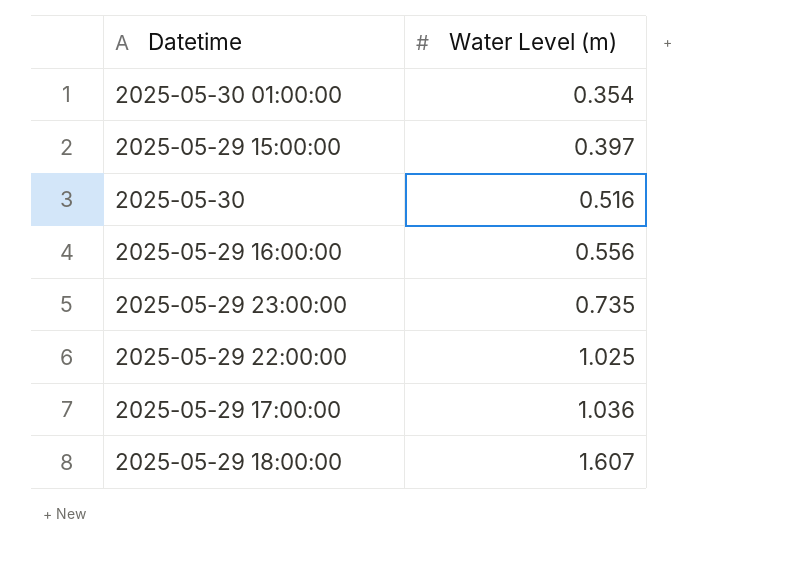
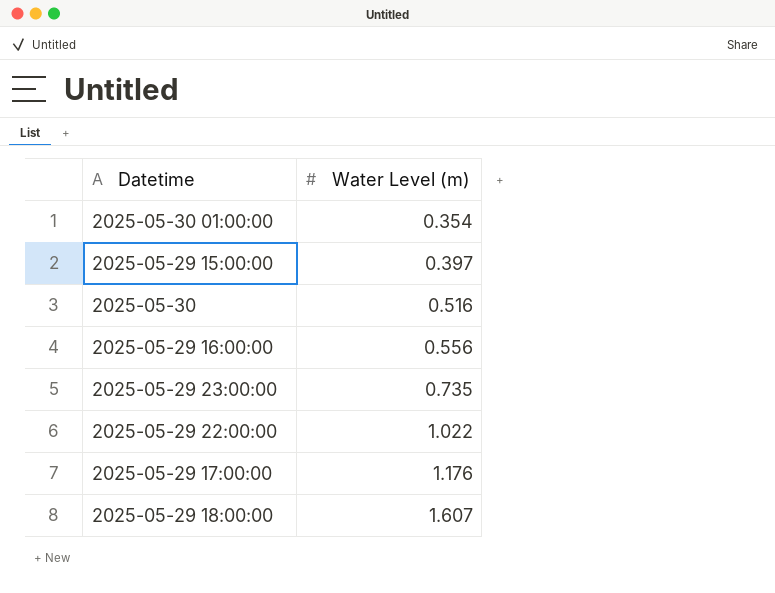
2025-05-29 22:00:00 | Water Level (m): 1.025 -> 1.022
2025-05-29 17:00:00 | Water Level (m): 1.036 -> 1.176

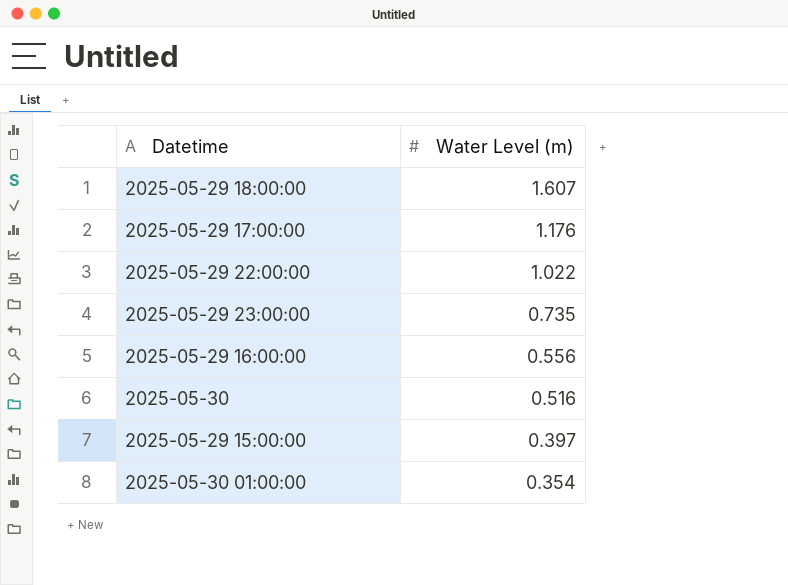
row order: Water Level (m) ascending -> Water Level (m) descending

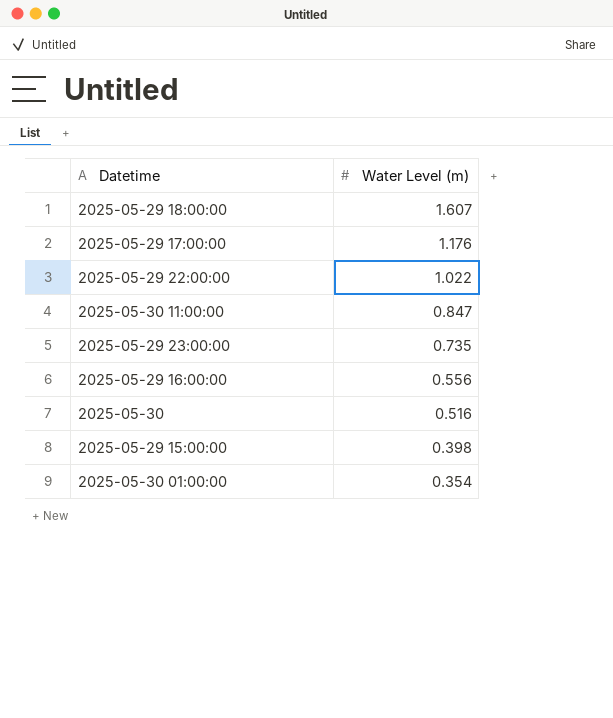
row 2025-05-30 11:00:00: none -> 0.847
2025-05-29 15:00:00 | Water Level (m): 0.397 -> 0.398

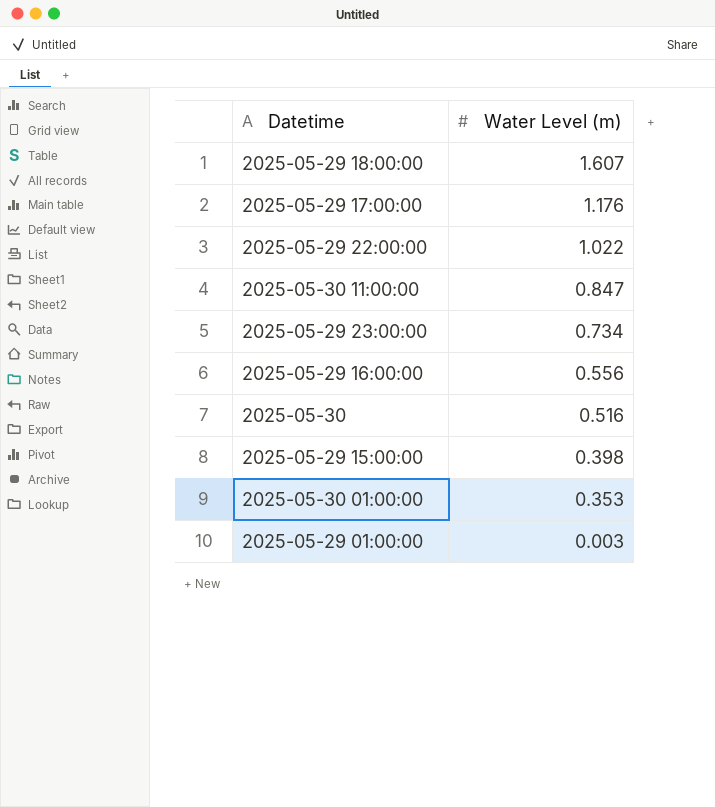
2025-05-29 23:00:00 | Water Level (m): 0.735 -> 0.734
2025-05-30 01:00:00 | Water Level (m): 0.354 -> 0.353
row 2025-05-29 01:00:00: none -> 0.003

